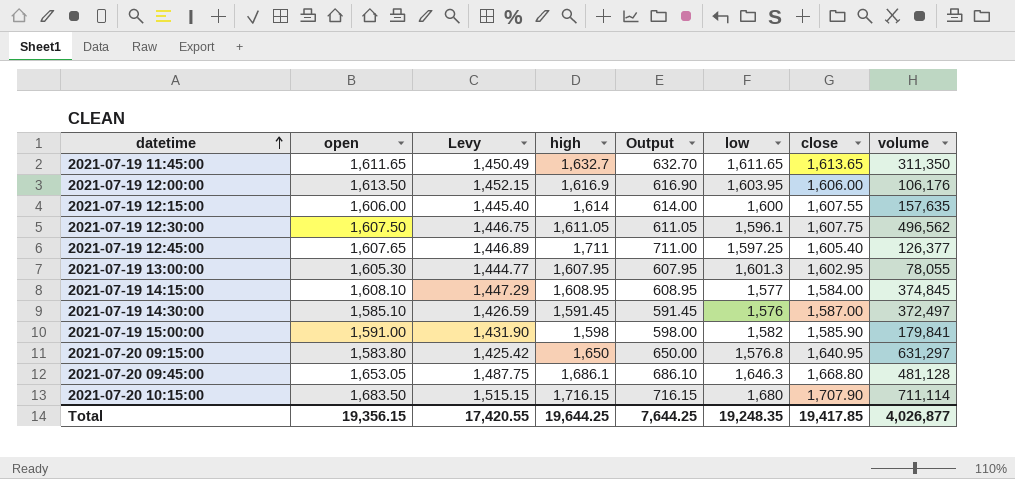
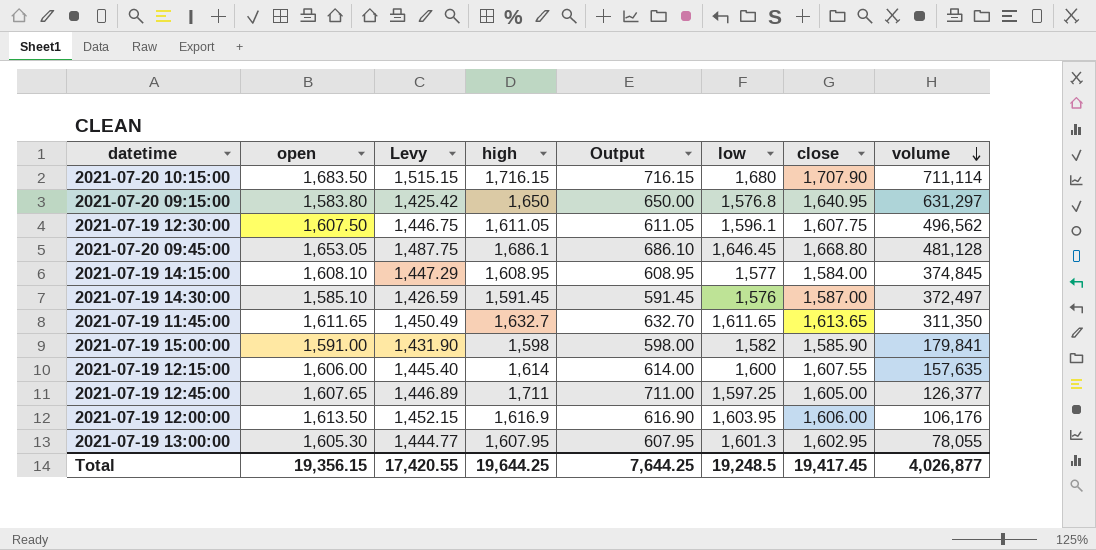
row order: datetime ascending -> volume descending
2021-07-20 09:45:00 | low: 1,646.3 -> 1,646.45
2021-07-19 12:45:00 | close: 1,605.40 -> 1,605.00
Total | low: 19,248.35 -> 19,248.5
Total | close: 19,417.85 -> 19,417.45

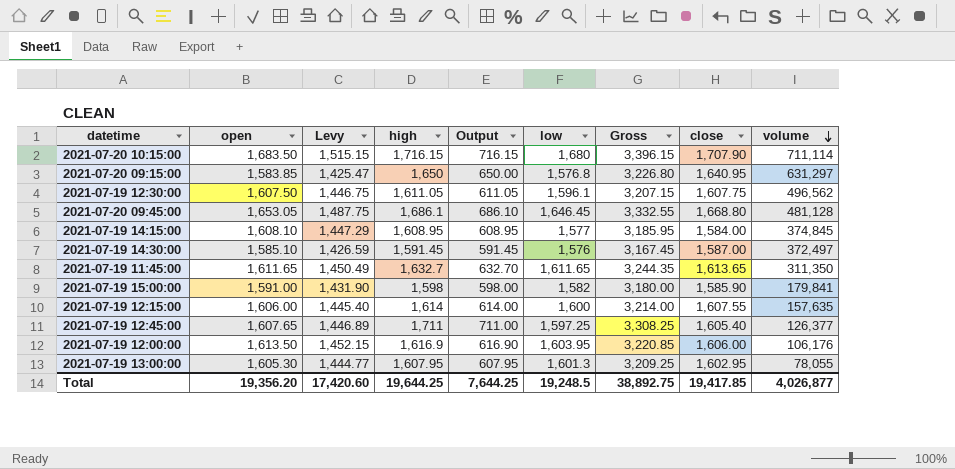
column Gross | formula: none -> [high] + [low]
2021-07-20 09:15:00 | open: 1,583.80 -> 1,583.85
2021-07-20 09:15:00 | Levy: 1,425.42 -> 1,425.47
2021-07-19 12:45:00 | close: 1,605.00 -> 1,605.40
Total | open: 19,356.15 -> 19,356.20
Total | Levy: 17,420.55 -> 17,420.60
Total | close: 19,417.45 -> 19,417.85

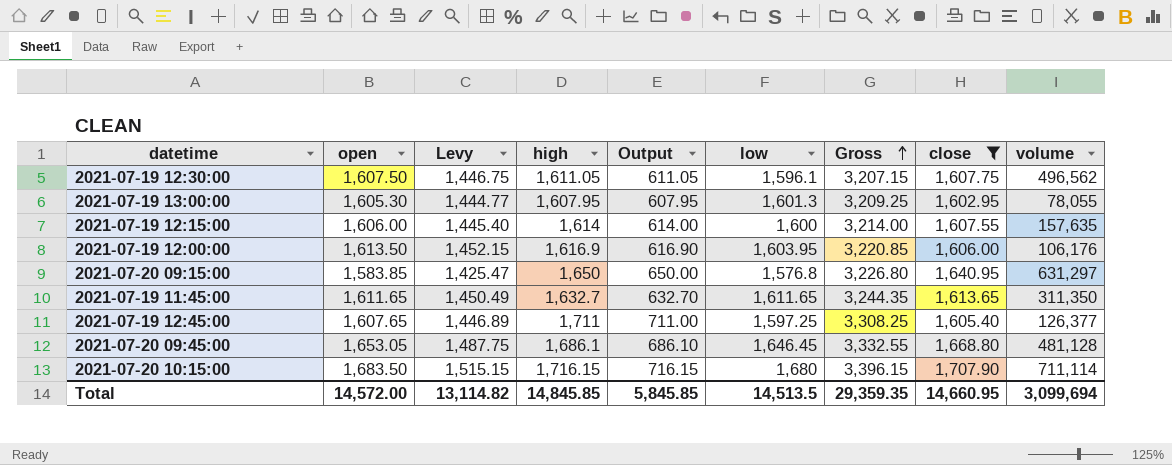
filter: none -> close >= 1,602.95
row order: volume descending -> Gross ascending
Total | open: 19,356.20 -> 14,572.00
Total | Levy: 17,420.60 -> 13,114.82
Total | high: 19,644.25 -> 14,845.85
Total | Output: 7,644.25 -> 5,845.85
Total | low: 19,248.5 -> 14,513.5
Total | Gross: 38,892.75 -> 29,359.35
Total | close: 19,417.85 -> 14,660.95
Total | volume: 4,026,877 -> 3,099,694

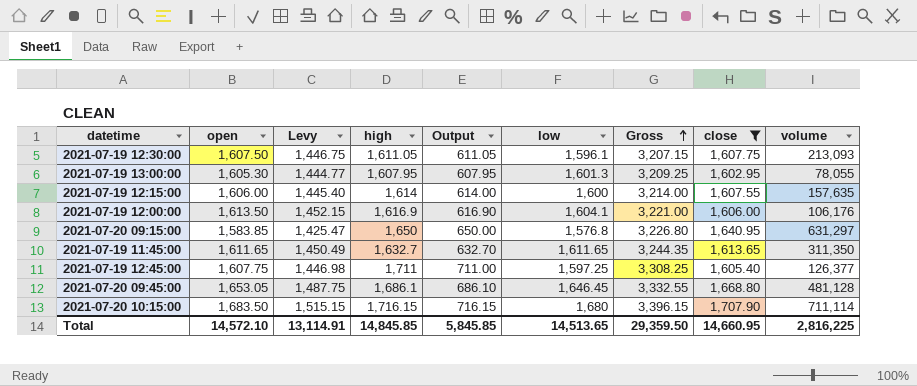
2021-07-19 12:30:00 | volume: 496,562 -> 213,093
2021-07-19 12:00:00 | low: 1,603.95 -> 1,604.1
2021-07-19 12:00:00 | Gross: 3,220.85 -> 3,221.00
2021-07-19 12:45:00 | open: 1,607.65 -> 1,607.75
2021-07-19 12:45:00 | Levy: 1,446.89 -> 1,446.98
Total | open: 14,572.00 -> 14,572.10
Total | Levy: 13,114.82 -> 13,114.91
Total | low: 14,513.5 -> 14,513.65
Total | Gross: 29,359.35 -> 29,359.50
Total | volume: 3,099,694 -> 2,816,225

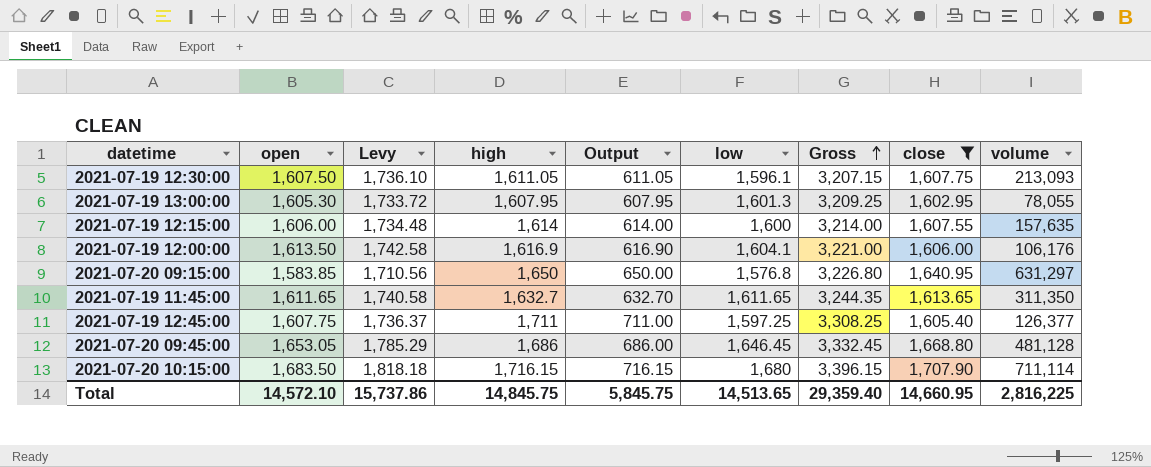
column Levy | formula: [open] * 0.9 -> [open] * 1.08
2021-07-20 09:45:00 | high: 1,686.1 -> 1,686
2021-07-20 09:45:00 | Output: 686.10 -> 686.00
2021-07-20 09:45:00 | Gross: 3,332.55 -> 3,332.45
Total | Levy: 13,114.91 -> 15,737.86
Total | high: 14,845.85 -> 14,845.75
Total | Output: 5,845.85 -> 5,845.75
Total | Gross: 29,359.50 -> 29,359.40

